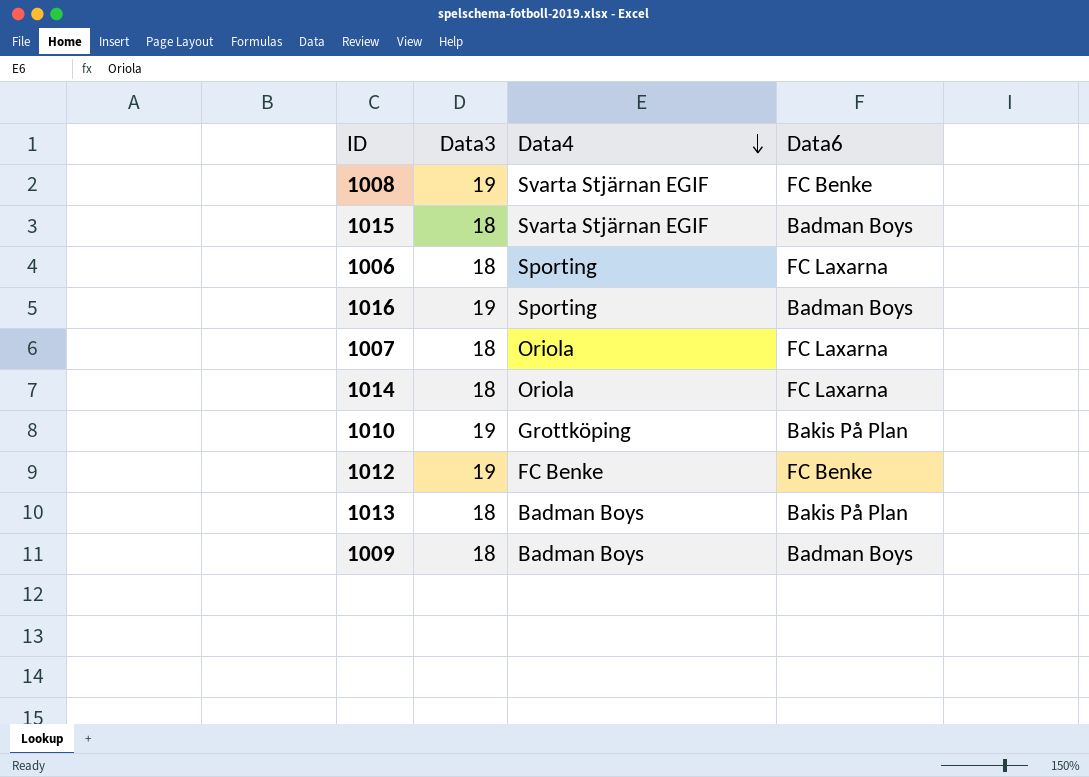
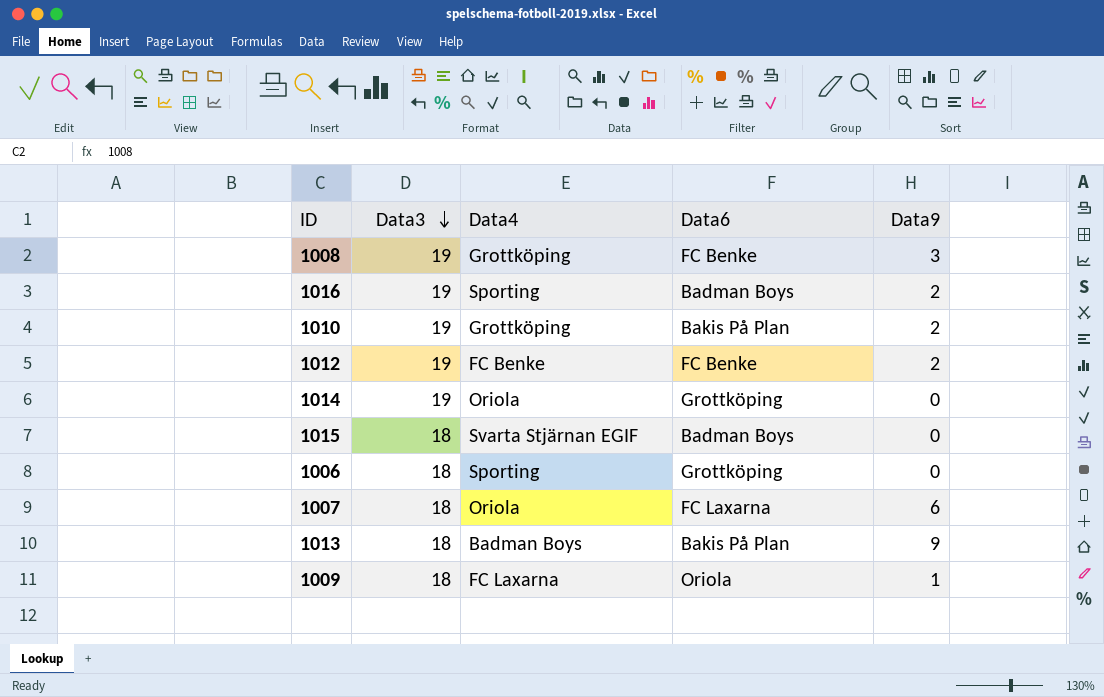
row order: Data4 descending -> Data3 descending
column Data9 | position: none -> 5
1008 | Data4: Svarta Stjärnan EGIF -> Grottköping
1014 | Data3: 18 -> 19
1014 | Data6: FC Laxarna -> Grottköping
1006 | Data6: FC Laxarna -> Grottköping
1009 | Data4: Badman Boys -> FC Laxarna
1009 | Data6: Badman Boys -> Oriola

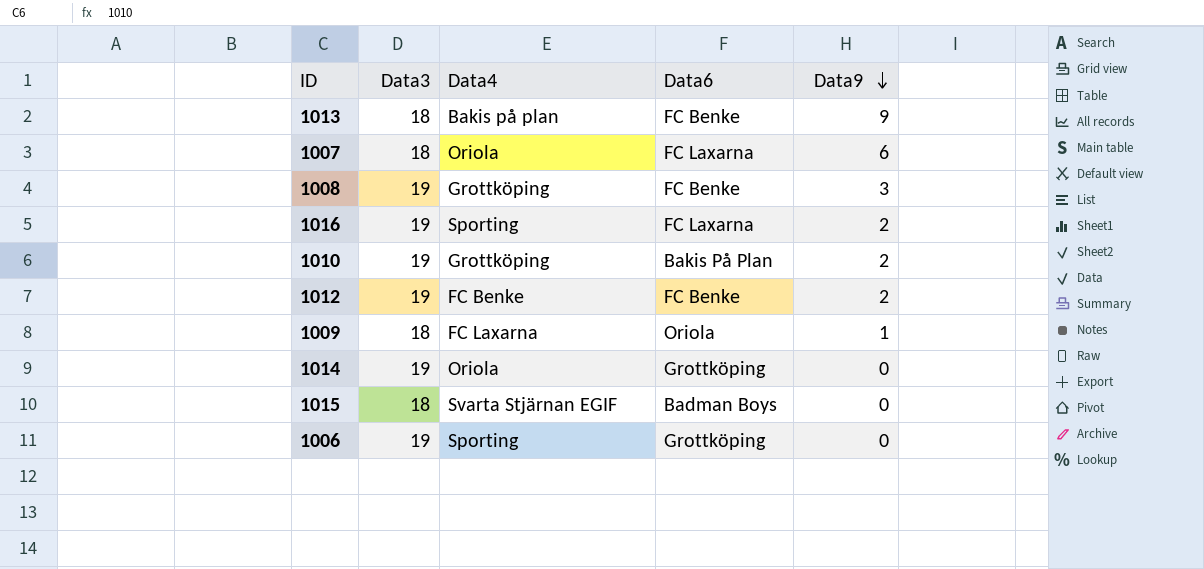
row order: Data3 descending -> Data9 descending
1013 | Data4: Badman Boys -> Bakis på plan
1013 | Data6: Bakis På Plan -> FC Benke
1016 | Data6: Badman Boys -> FC Laxarna
1006 | Data3: 18 -> 19

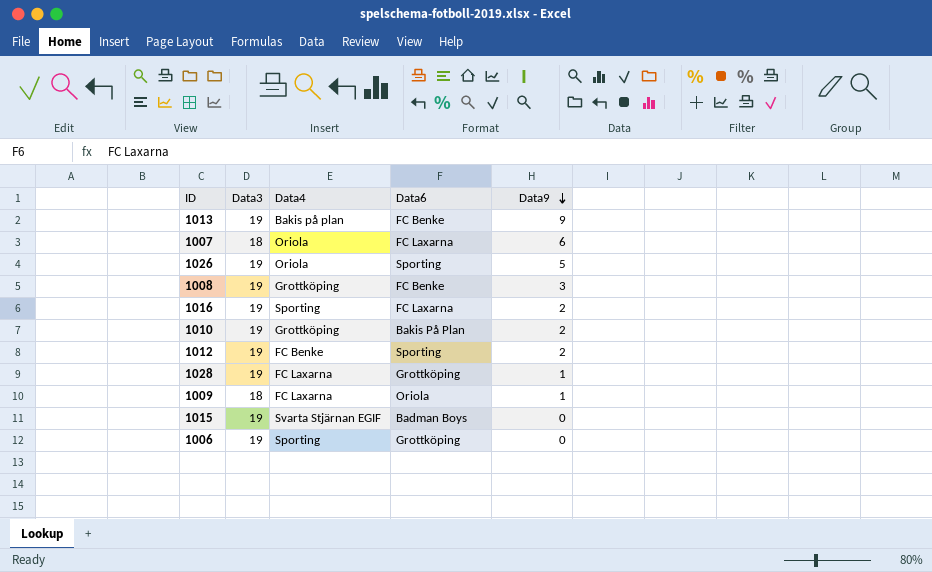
row 1014: 19 | Oriola | Grottköping | 0 -> none
1013 | Data3: 18 -> 19
row 1026: none -> 19 | Oriola | Sporting | 5
1012 | Data6: FC Benke -> Sporting
row 1028: none -> 19 | FC Laxarna | Grottköping | 1
1015 | Data3: 18 -> 19

